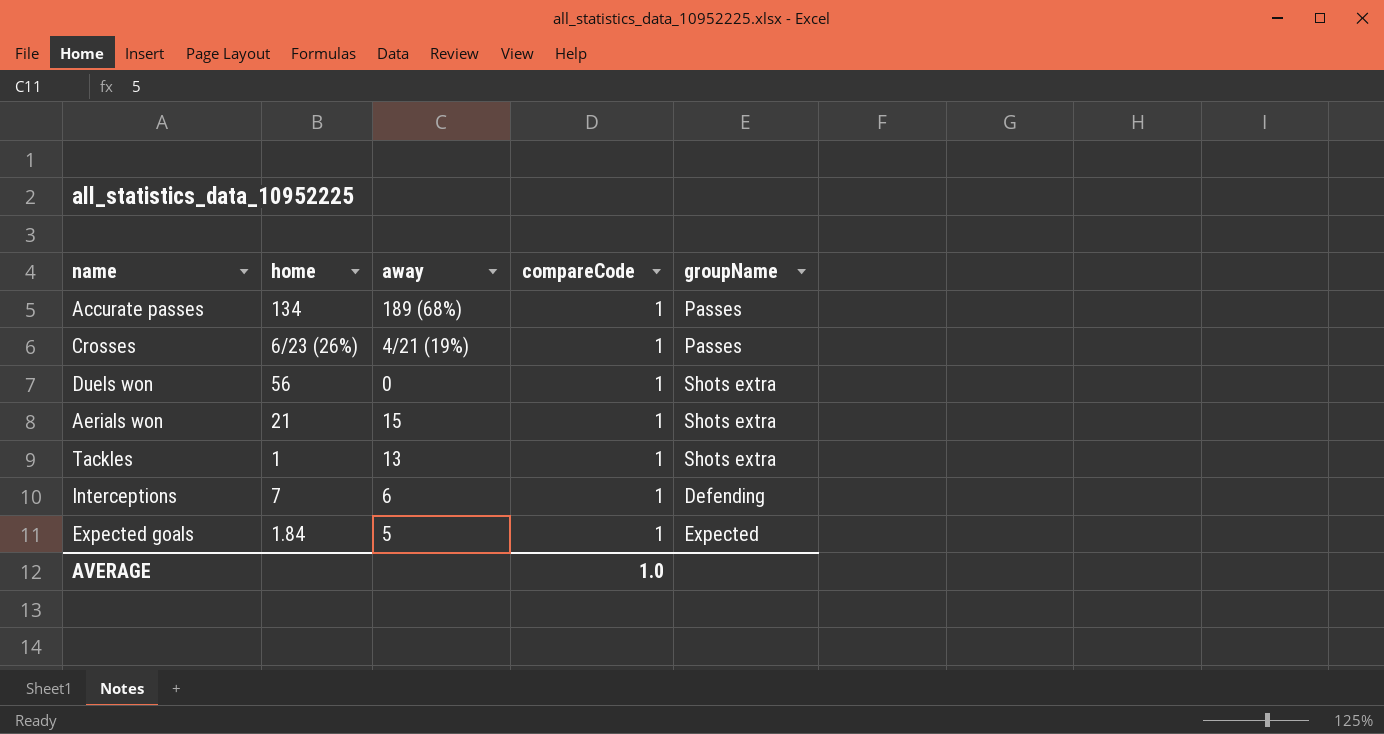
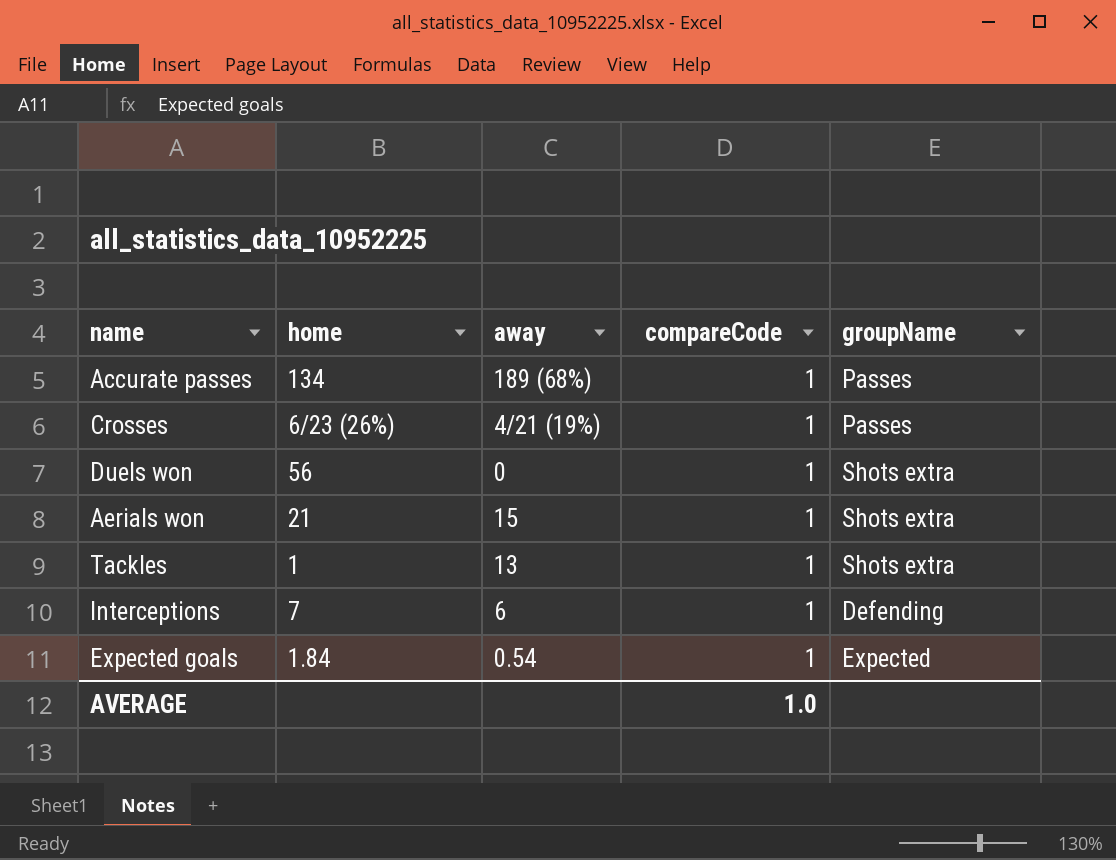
Expected goals | away: 5 -> 0.54

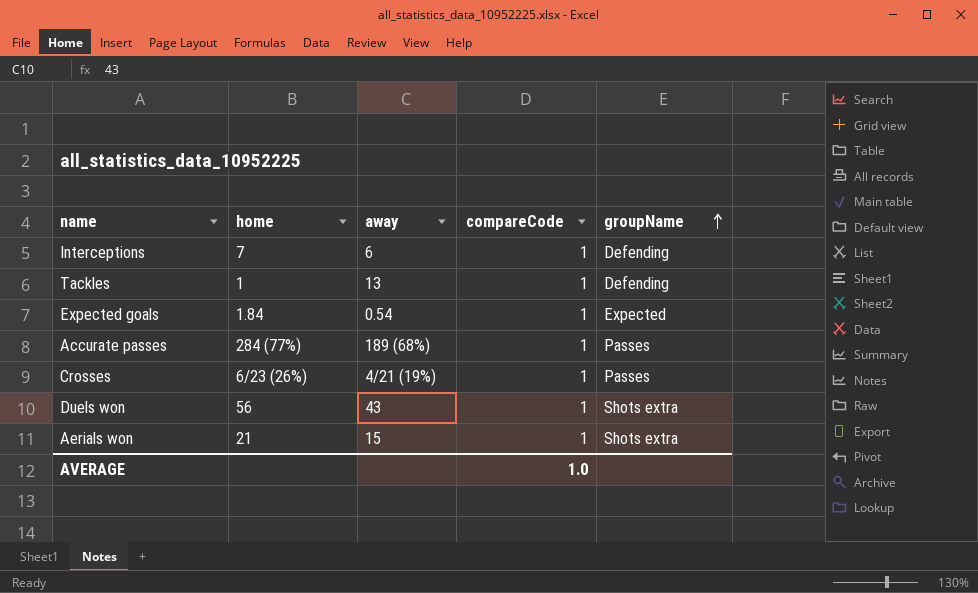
row order: none -> groupName ascending
Tackles | groupName: Shots extra -> Defending
Accurate passes | home: 134 -> 284 (77%)
Duels won | away: 0 -> 43

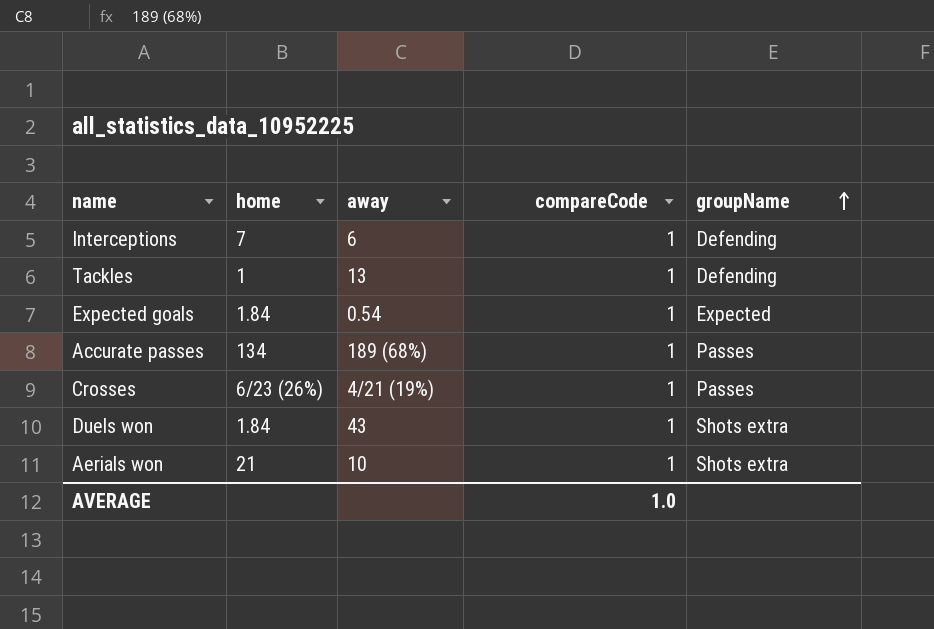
Accurate passes | home: 284 (77%) -> 134
Duels won | home: 56 -> 1.84
Aerials won | away: 15 -> 10

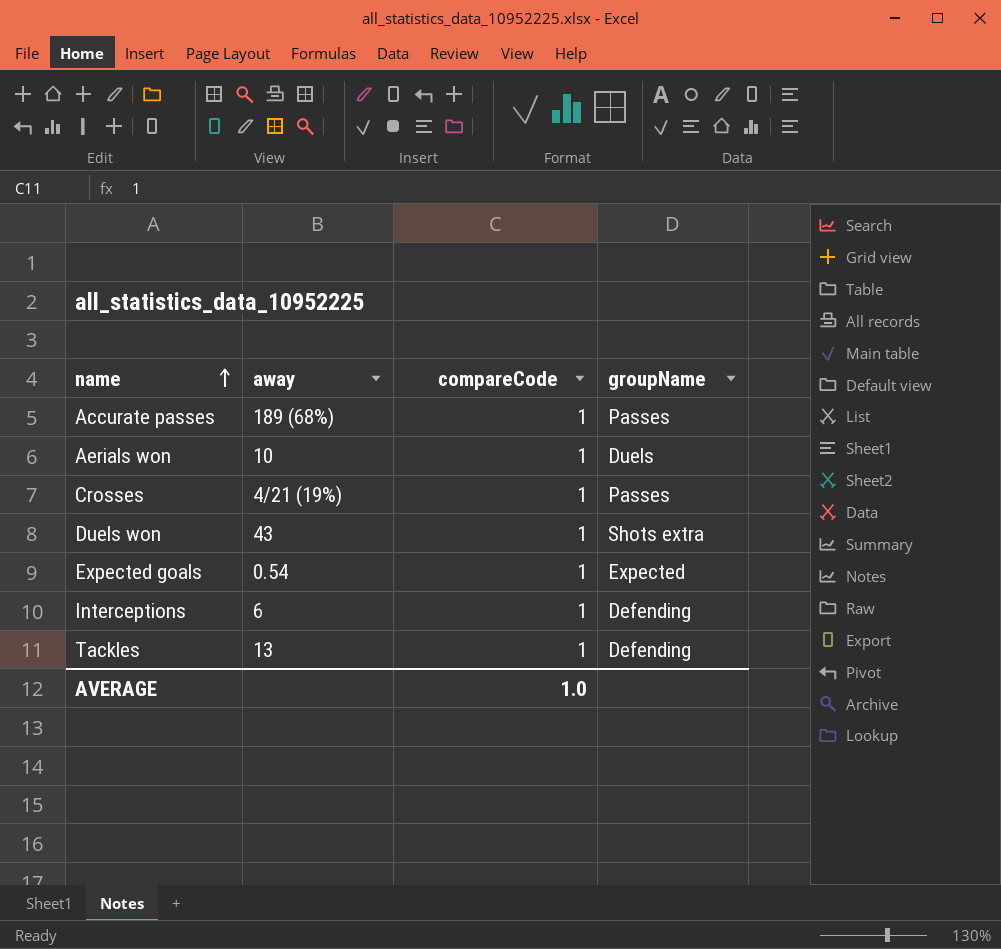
row order: groupName ascending -> name ascending
column home | position: 2 -> none
Aerials won | groupName: Shots extra -> Duels

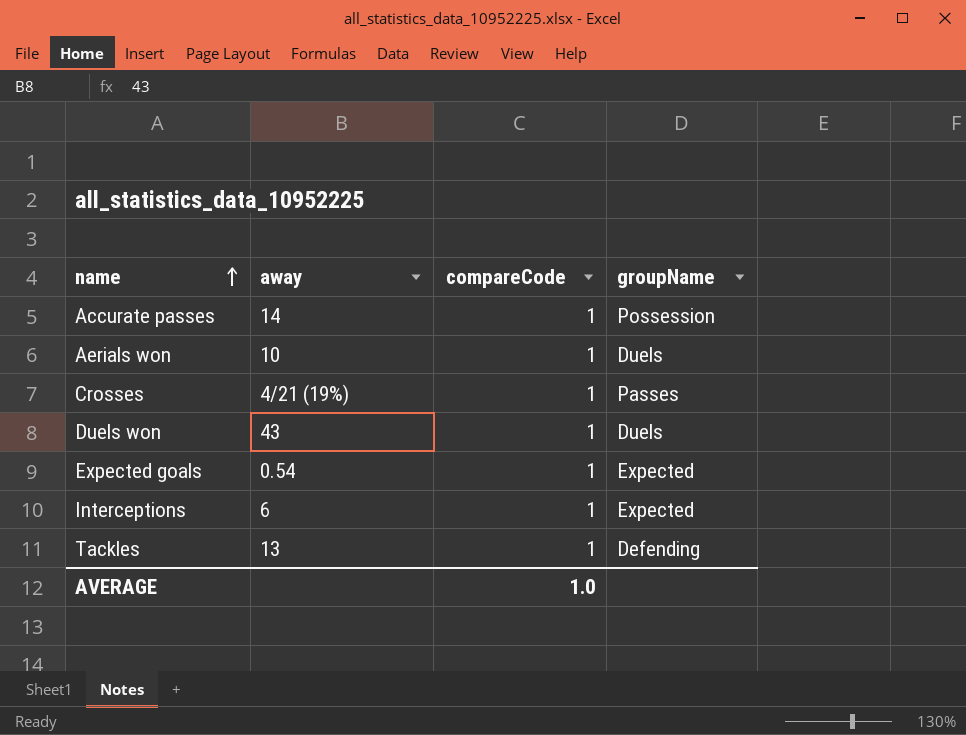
Accurate passes | away: 189 (68%) -> 14
Accurate passes | groupName: Passes -> Possession
Duels won | groupName: Shots extra -> Duels
Interceptions | groupName: Defending -> Expected

